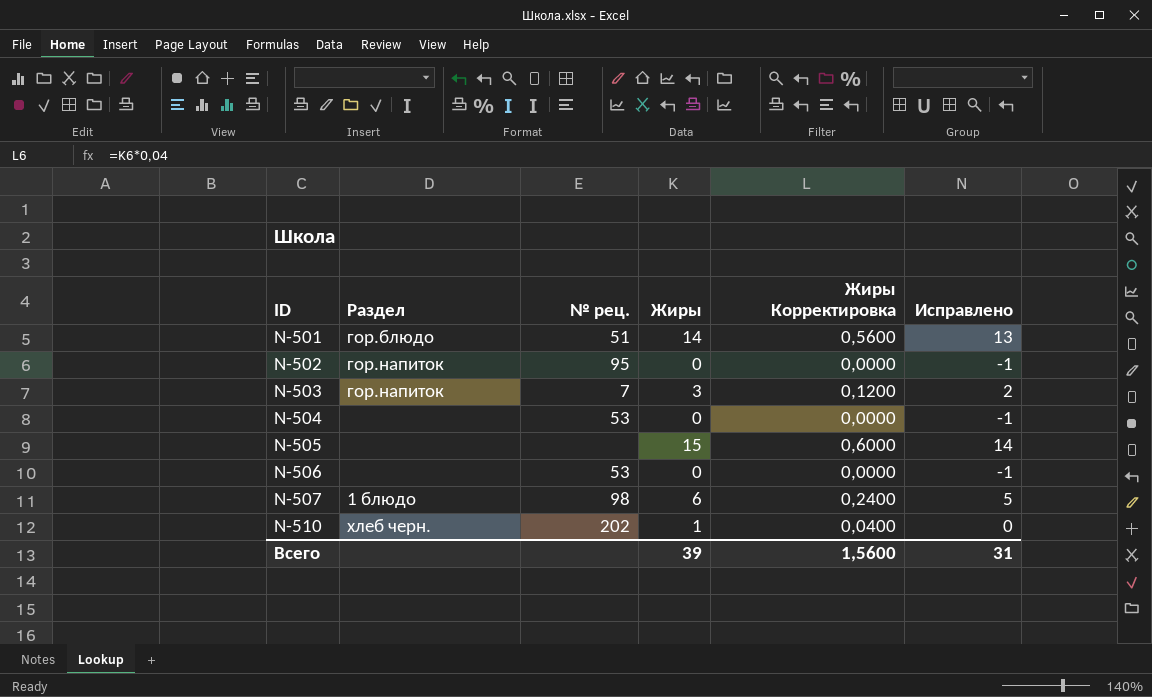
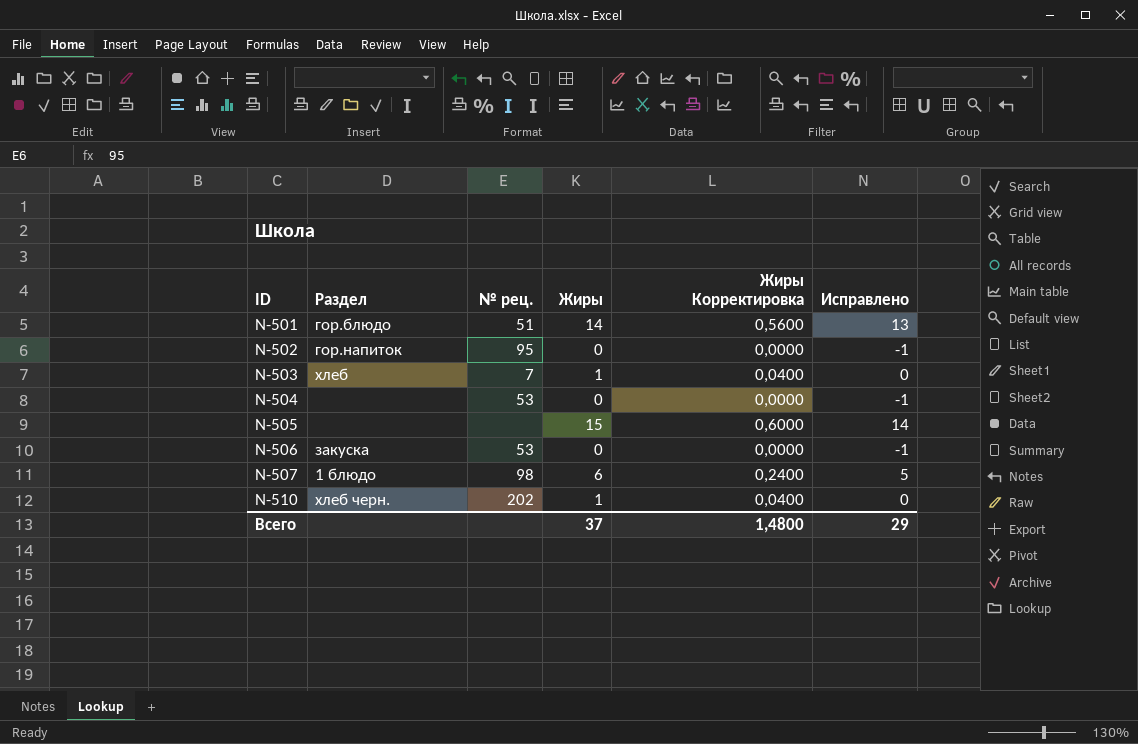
N-503 | Раздел: гор.напиток -> хлеб
N-503 | Жиры: 3 -> 1
N-503 | Жиры Корректировка: 0,1200 -> 0,0400
N-503 | Исправлено: 2 -> 0
N-506 | Раздел: none -> закуска
Всего | Жиры: 39 -> 37
Всего | Жиры Корректировка: 1,5600 -> 1,4800
Всего | Исправлено: 31 -> 29

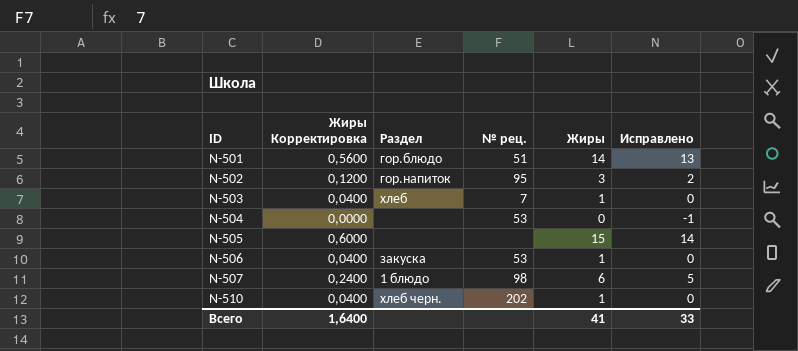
column Жиры Корректировка | position: 5 -> 2
N-502 | Жиры Корректировка: 0,0000 -> 0,1200
N-502 | Жиры: 0 -> 3
N-502 | Исправлено: -1 -> 2
N-506 | Жиры Корректировка: 0,0000 -> 0,0400
N-506 | Жиры: 0 -> 1
N-506 | Исправлено: -1 -> 0
Всего | Жиры Корректировка: 1,4800 -> 1,6400
Всего | Жиры: 37 -> 41
Всего | Исправлено: 29 -> 33

